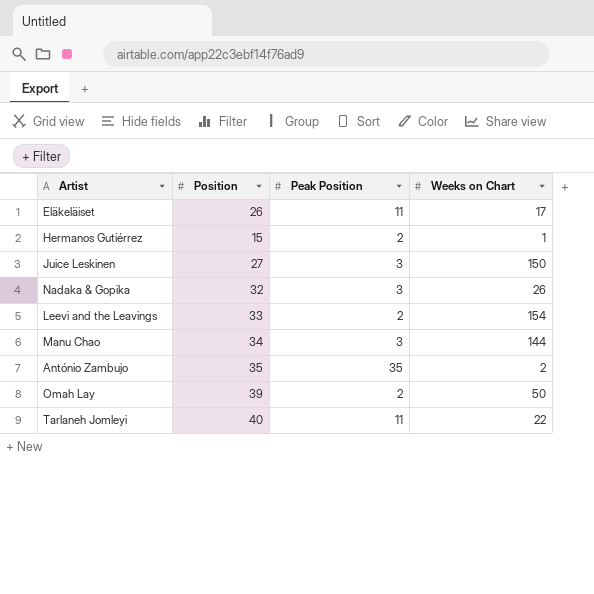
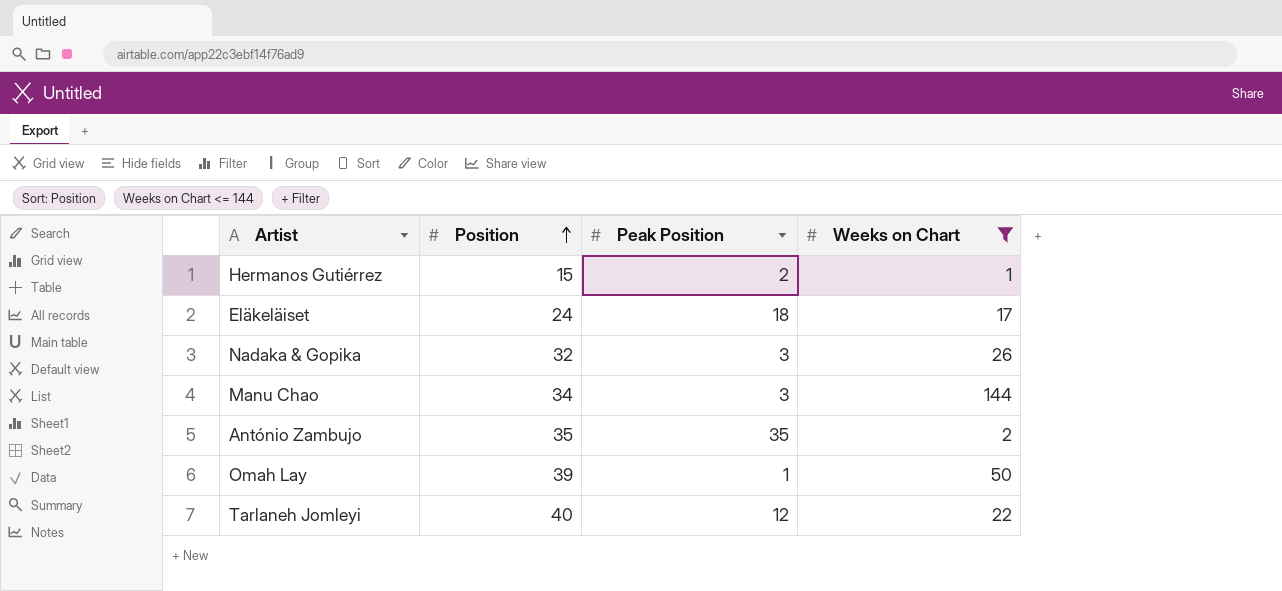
filter: none -> Weeks on Chart <= 144
row order: none -> Position ascending
Eläkeläiset | Position: 26 -> 24
Eläkeläiset | Peak Position: 11 -> 18
Omah Lay | Peak Position: 2 -> 1
Tarlaneh Jomleyi | Peak Position: 11 -> 12

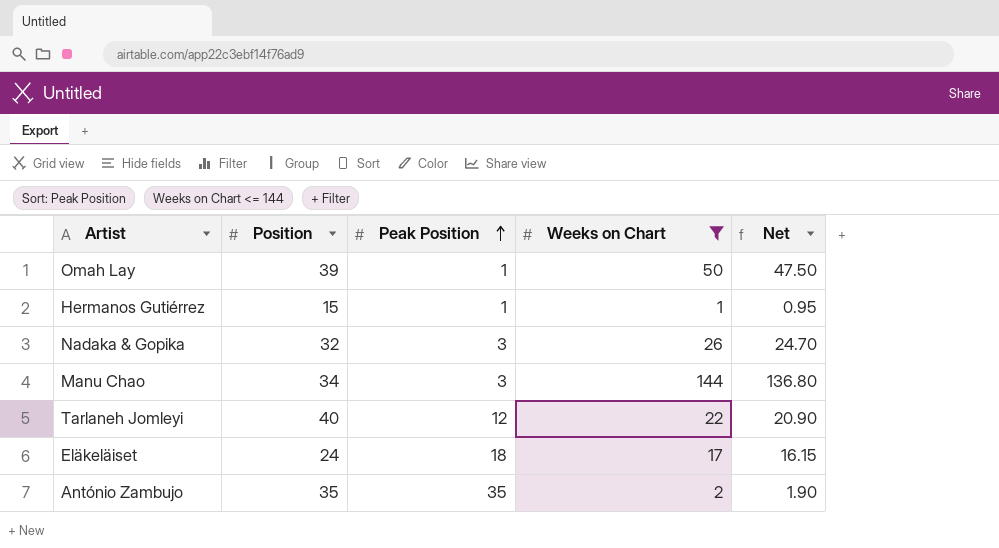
row order: Position ascending -> Peak Position ascending
column Net | formula: none -> [Weeks on Chart] * 0.95
Hermanos Gutiérrez | Peak Position: 2 -> 1

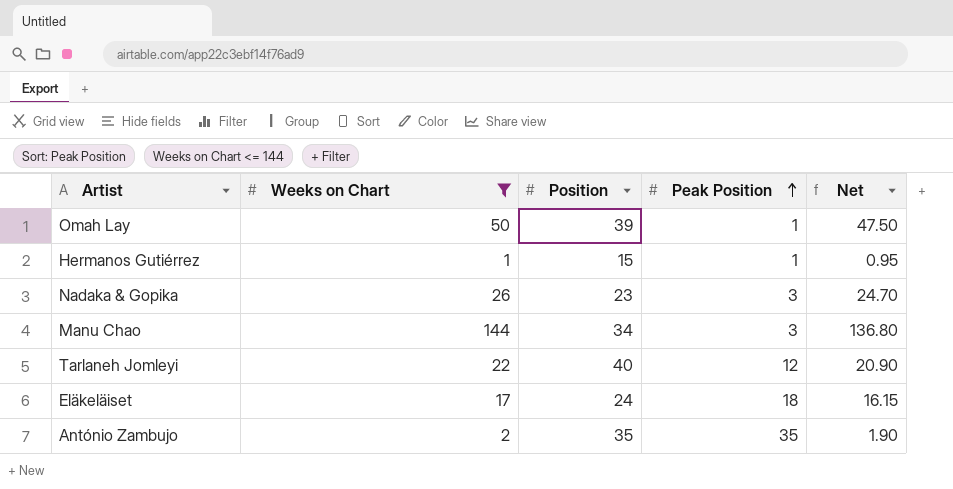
column Weeks on Chart | position: 4 -> 2
Nadaka & Gopika | Position: 32 -> 23

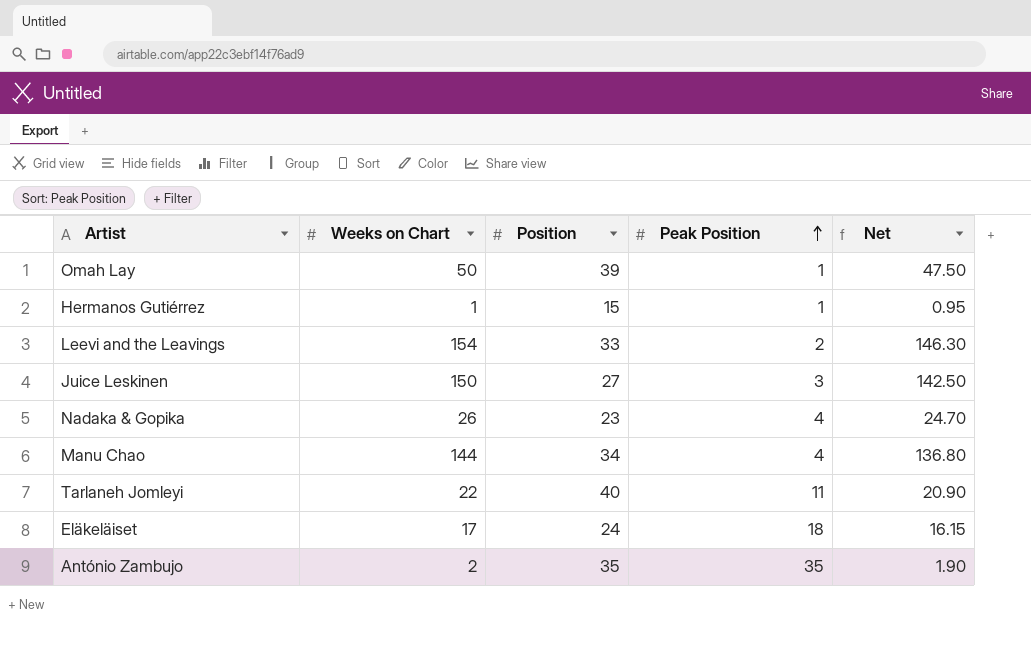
filter: Weeks on Chart <= 144 -> none
Nadaka & Gopika | Peak Position: 3 -> 4
Manu Chao | Peak Position: 3 -> 4
Tarlaneh Jomleyi | Peak Position: 12 -> 11

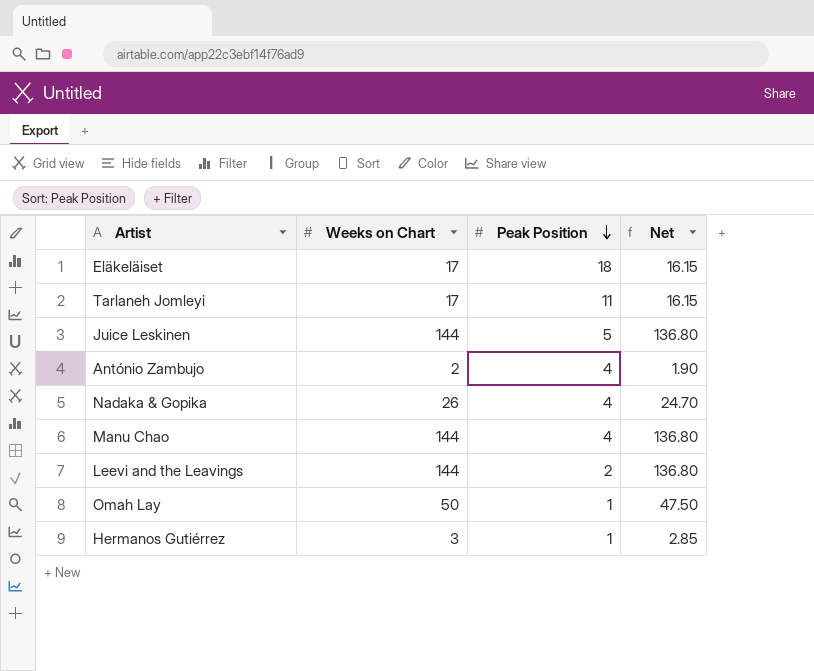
row order: Peak Position ascending -> Peak Position descending
column Position | position: 3 -> none
Tarlaneh Jomleyi | Weeks on Chart: 22 -> 17
Tarlaneh Jomleyi | Net: 20.90 -> 16.15
Juice Leskinen | Weeks on Chart: 150 -> 144
Juice Leskinen | Peak Position: 3 -> 5
Juice Leskinen | Net: 142.50 -> 136.80
António Zambujo | Peak Position: 35 -> 4
Leevi and the Leavings | Weeks on Chart: 154 -> 144
Leevi and the Leavings | Net: 146.30 -> 136.80
Hermanos Gutiérrez | Weeks on Chart: 1 -> 3
Hermanos Gutiérrez | Net: 0.95 -> 2.85

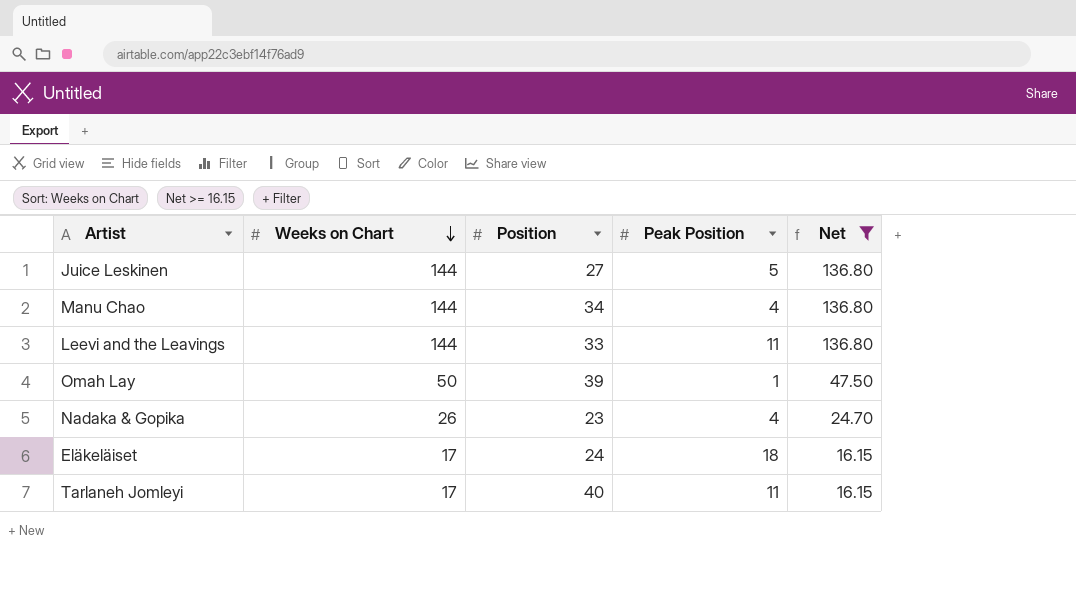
filter: none -> Net >= 16.15
row order: Peak Position descending -> Weeks on Chart descending
column Position | position: none -> 3
Leevi and the Leavings | Peak Position: 2 -> 11

